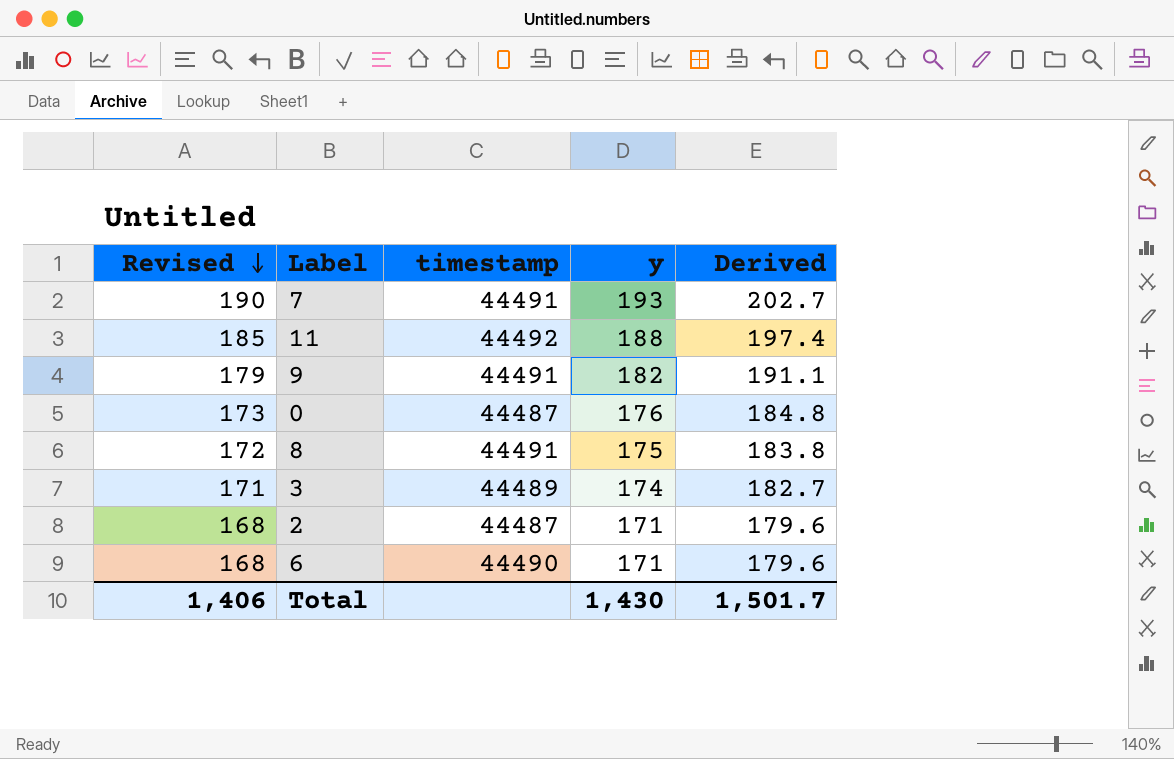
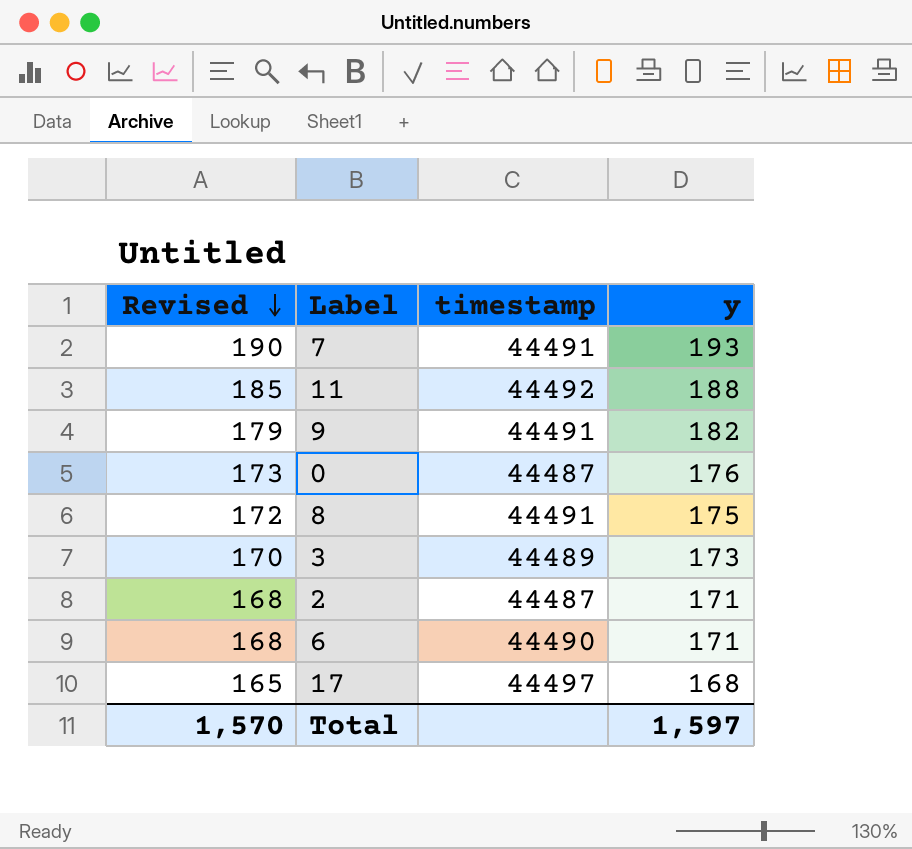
column Derived | formula: [y] * 1.05 -> none
3 | Revised: 171 -> 170
3 | y: 174 -> 173
row 17: none -> 165 | 44497 | 168
Total | Revised: 1,406 -> 1,570
Total | y: 1,430 -> 1,597

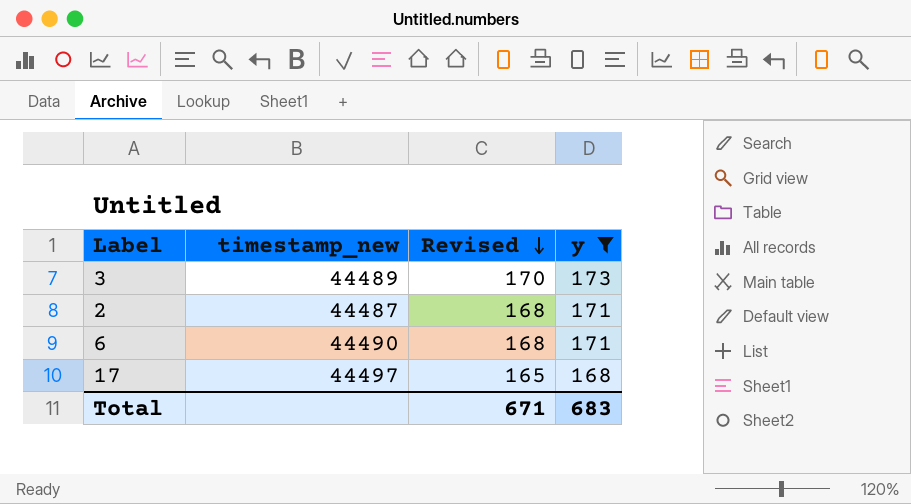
filter: none -> y <= 173
column name: timestamp -> timestamp_new
column Revised | position: 1 -> 3
Total | Revised: 1,570 -> 671
Total | y: 1,597 -> 683

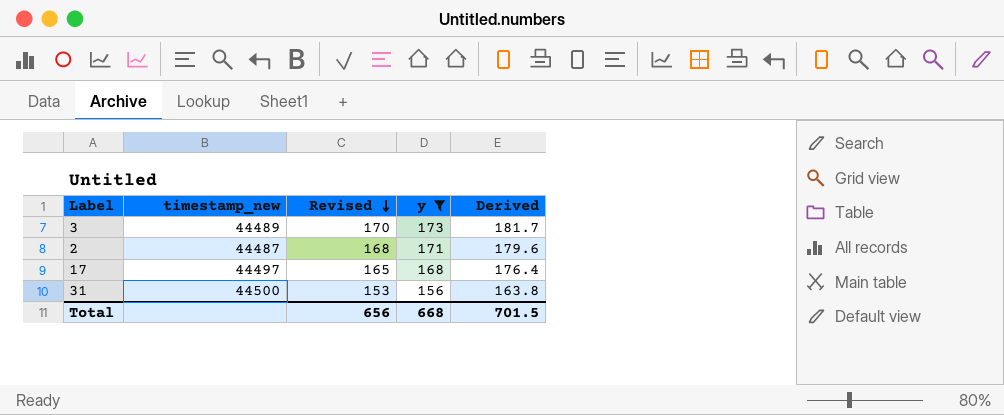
column Derived | formula: none -> [y] * 1.05
row 6: 44490 | 168 | 171 -> none
row 31: none -> 44500 | 153 | 156 | 163.8
Total | Revised: 671 -> 656
Total | y: 683 -> 668

